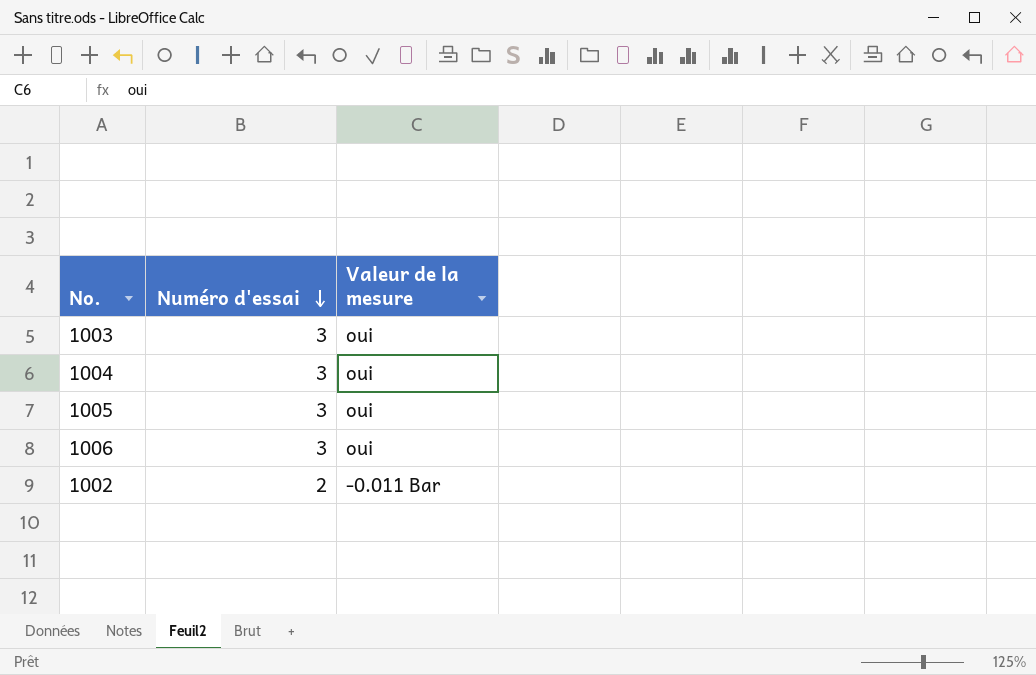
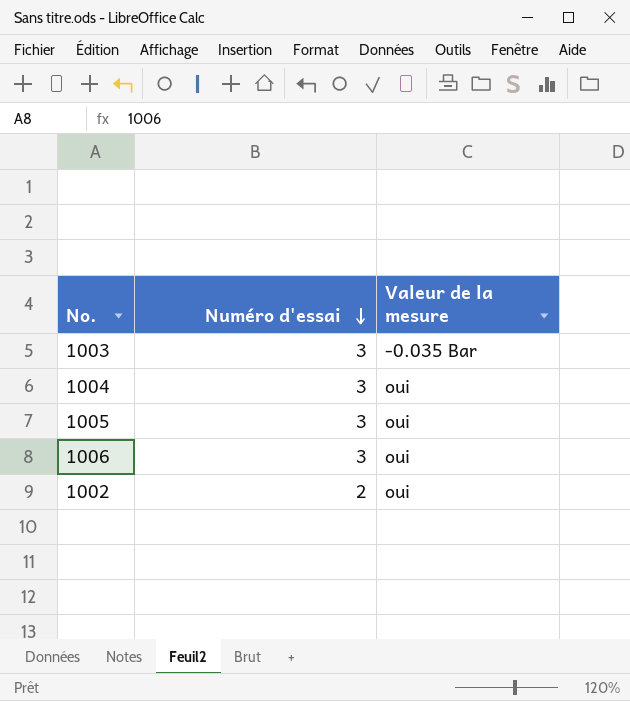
1003 | Valeur de la mesure: oui -> -0.035 Bar
1002 | Valeur de la mesure: -0.011 Bar -> oui

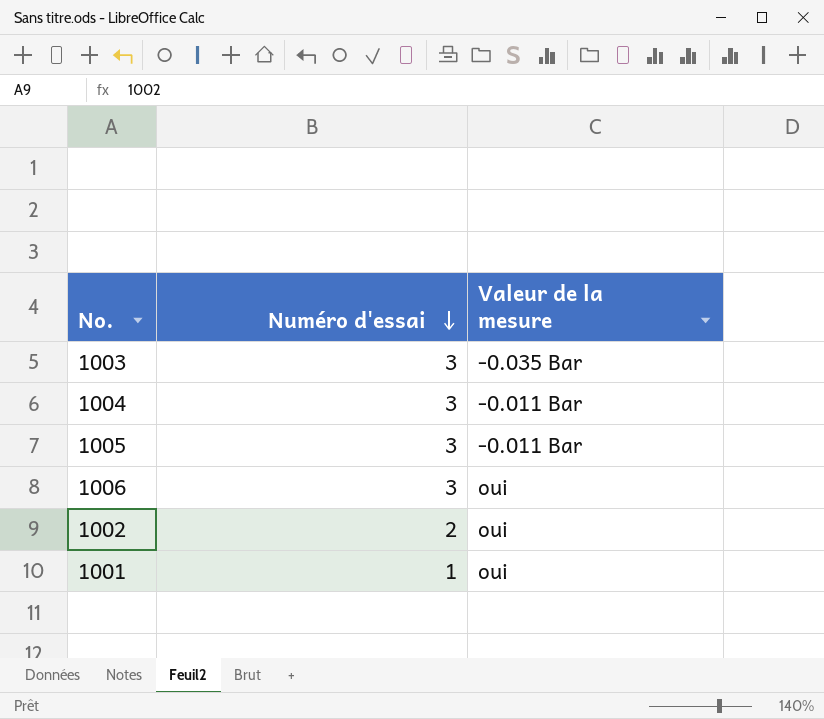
1004 | Valeur de la mesure: oui -> -0.011 Bar
1005 | Valeur de la mesure: oui -> -0.011 Bar
row 1001: none -> 1 | oui

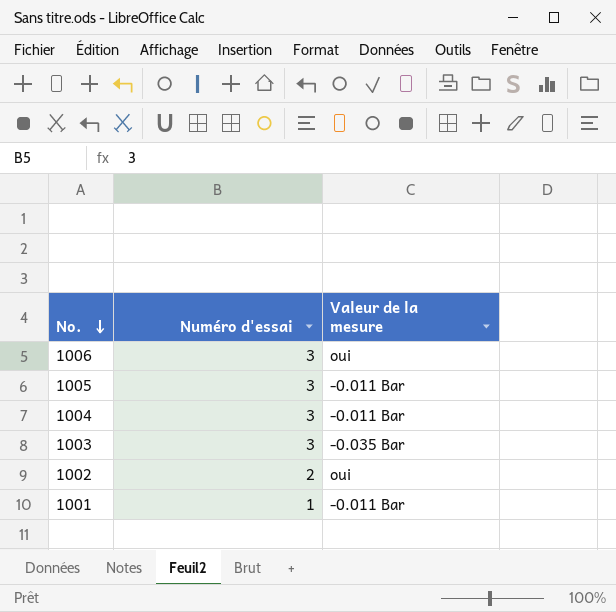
row order: Numéro d'essai descending -> No. descending
1001 | Valeur de la mesure: oui -> -0.011 Bar

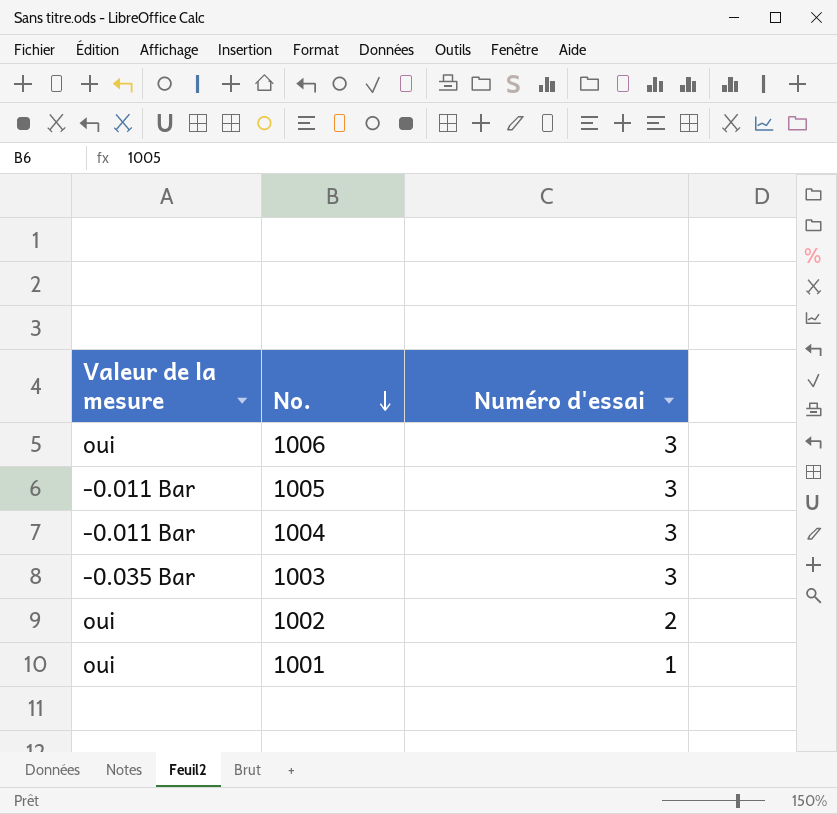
column Valeur de la mesure | position: 3 -> 1
1001 | Valeur de la mesure: -0.011 Bar -> oui

